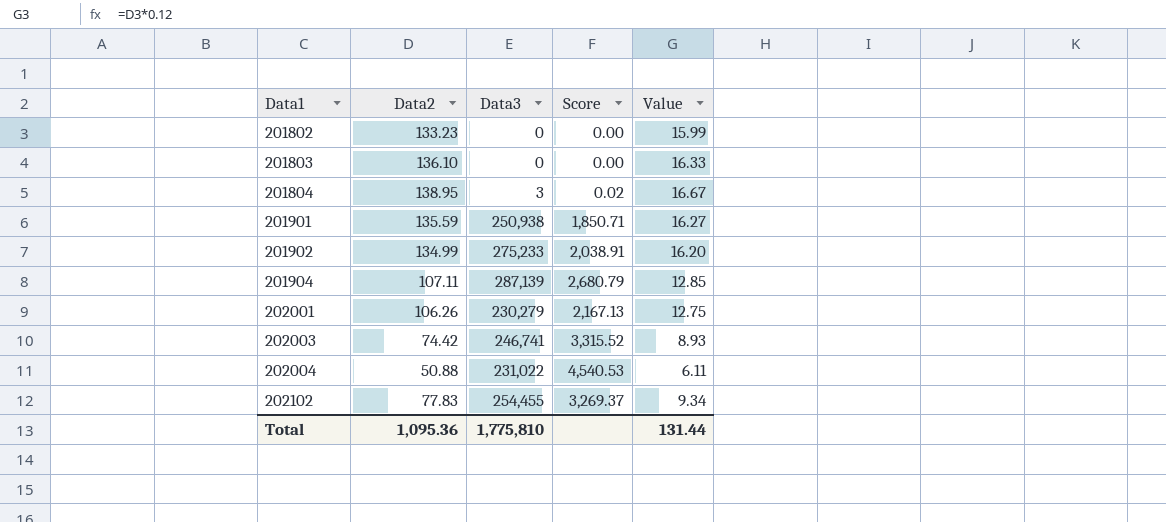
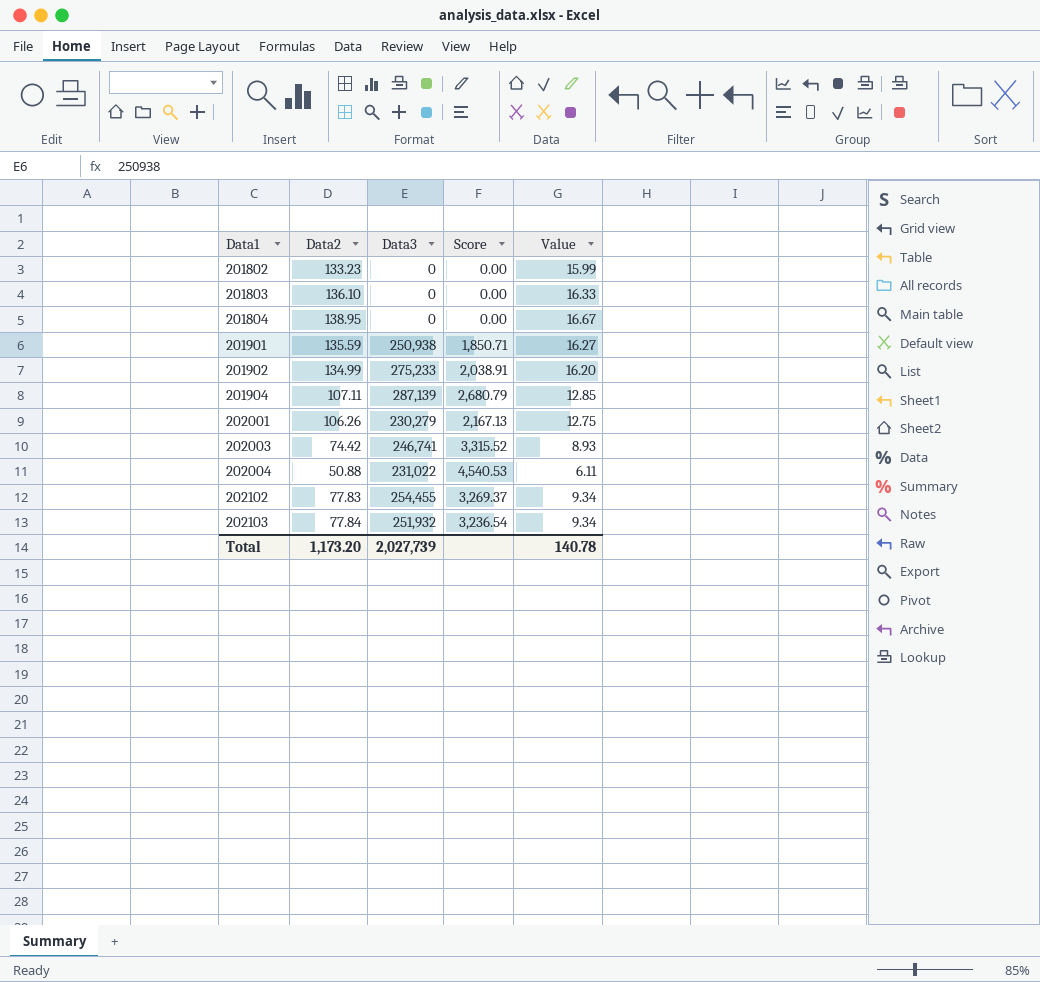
201804 | Data3: 3 -> 0
201804 | Score: 0.02 -> 0.00
row 202103: none -> 77.84 | 251,932 | 3,236.54 | 9.34
Total | Data2: 1,095.36 -> 1,173.20
Total | Data3: 1,775,810 -> 2,027,739
Total | Value: 131.44 -> 140.78

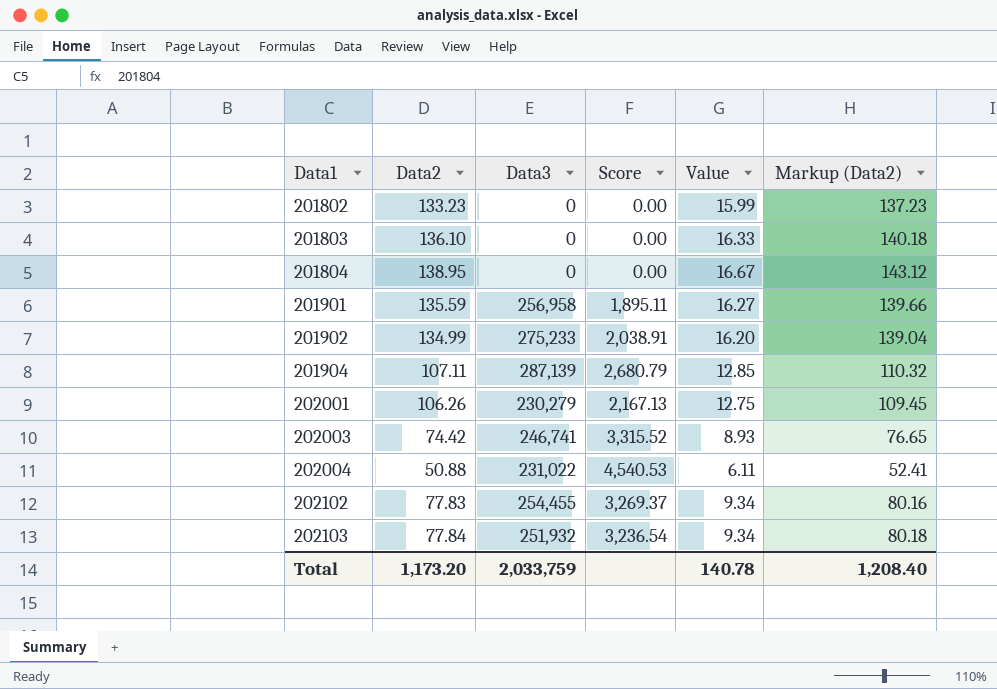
column Markup (Data2) | formula: none -> [Data2] * 1.03
201901 | Data3: 250,938 -> 256,958
201901 | Score: 1,850.71 -> 1,895.11
Total | Data3: 2,027,739 -> 2,033,759

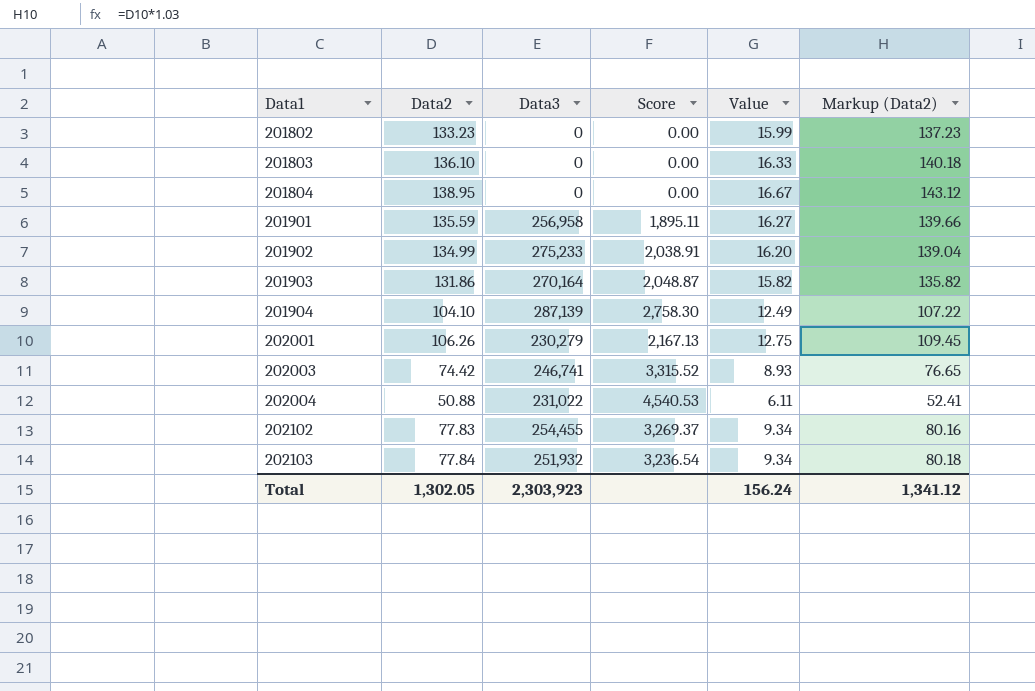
row 201903: none -> 131.86 | 270,164 | 2,048.87 | 15.82 | 135.82
201904 | Data2: 107.11 -> 104.10
201904 | Score: 2,680.79 -> 2,758.30
201904 | Value: 12.85 -> 12.49
201904 | Markup (Data2): 110.32 -> 107.22
Total | Data2: 1,173.20 -> 1,302.05
Total | Data3: 2,033,759 -> 2,303,923
Total | Value: 140.78 -> 156.24
Total | Markup (Data2): 1,208.40 -> 1,341.12

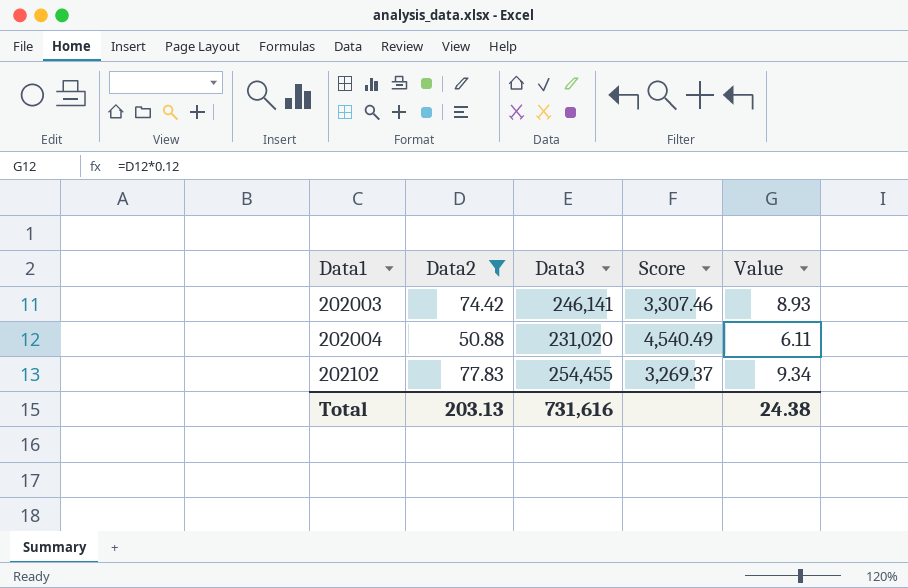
filter: none -> Data2 <= 77.83
column Markup (Data2) | formula: [Data2] * 1.03 -> none
202003 | Data3: 246,741 -> 246,141
202003 | Score: 3,315.52 -> 3,307.46
202004 | Data3: 231,022 -> 231,020
202004 | Score: 4,540.53 -> 4,540.49
Total | Data2: 1,302.05 -> 203.13
Total | Data3: 2,303,923 -> 731,616
Total | Value: 156.24 -> 24.38

